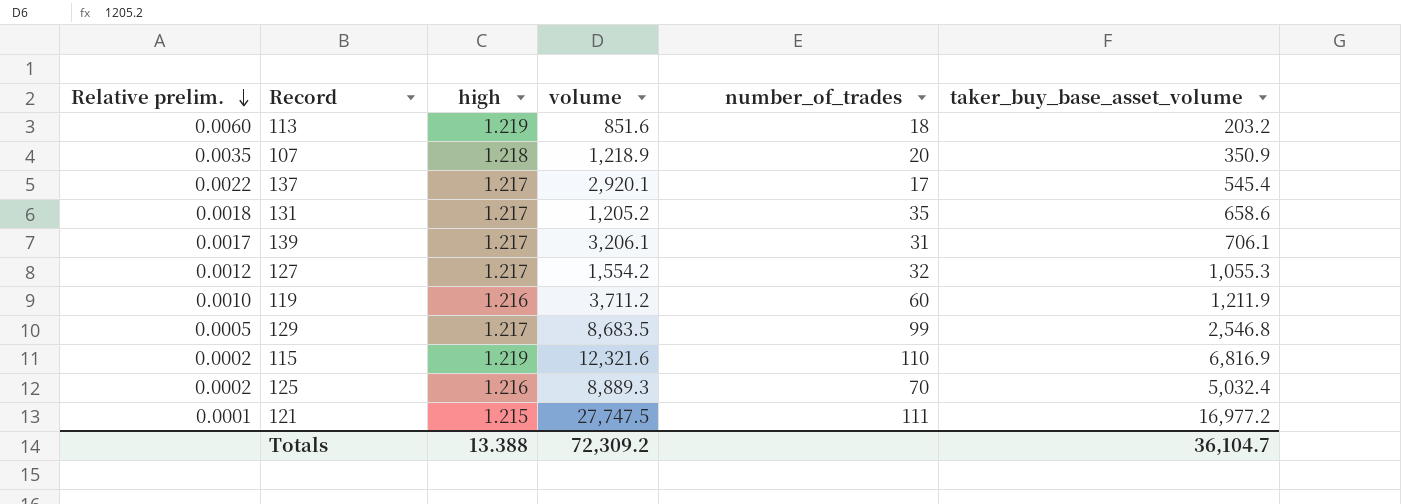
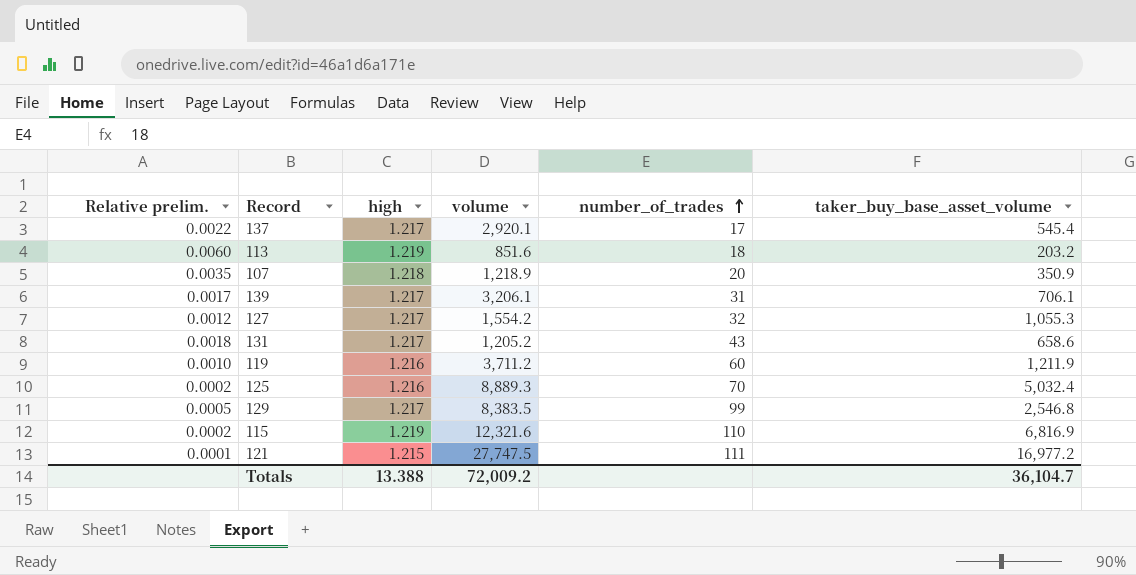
row order: Relative prelim. descending -> number_of_trades ascending
131 | number_of_trades: 35 -> 43
129 | volume: 8,683.5 -> 8,383.5
Totals | volume: 72,309.2 -> 72,009.2

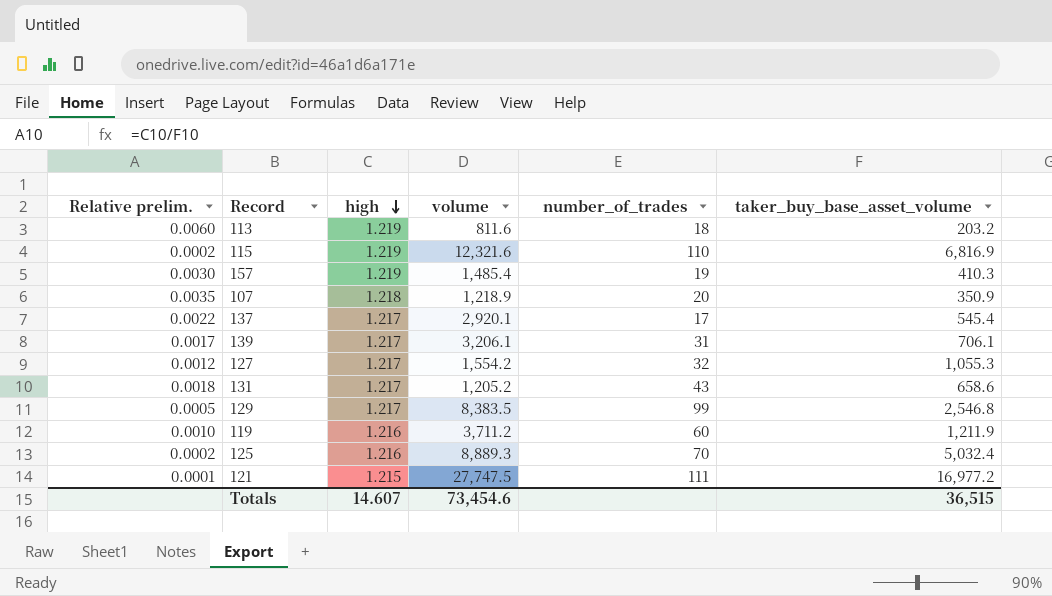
row order: number_of_trades ascending -> high descending
113 | volume: 851.6 -> 811.6
row 157: none -> 0.0030 | 1.219 | 1,485.4 | 19 | 410.3
Totals | high: 13.388 -> 14.607
Totals | volume: 72,009.2 -> 73,454.6
Totals | taker_buy_base_asset_volume: 36,104.7 -> 36,515

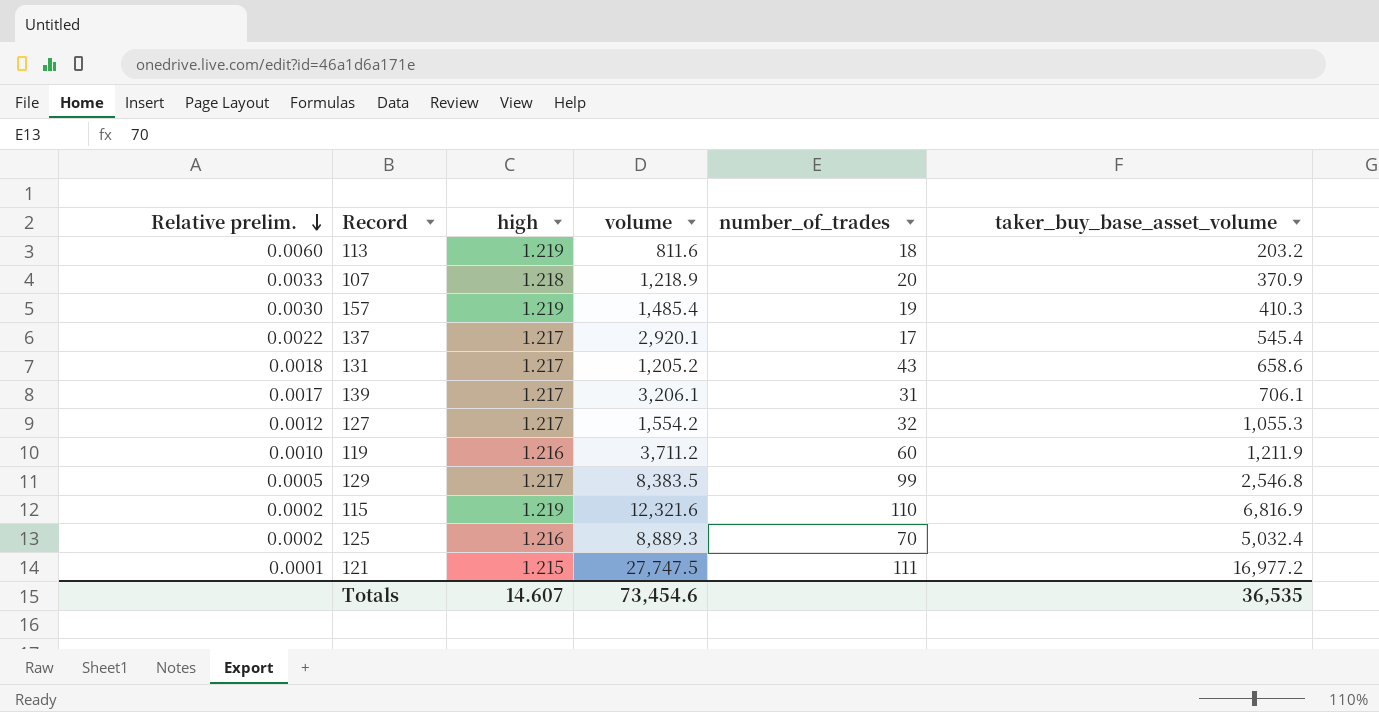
row order: high descending -> Relative prelim. descending
107 | Relative prelim.: 0.0035 -> 0.0033
107 | taker_buy_base_asset_volume: 350.9 -> 370.9
Totals | taker_buy_base_asset_volume: 36,515 -> 36,535

